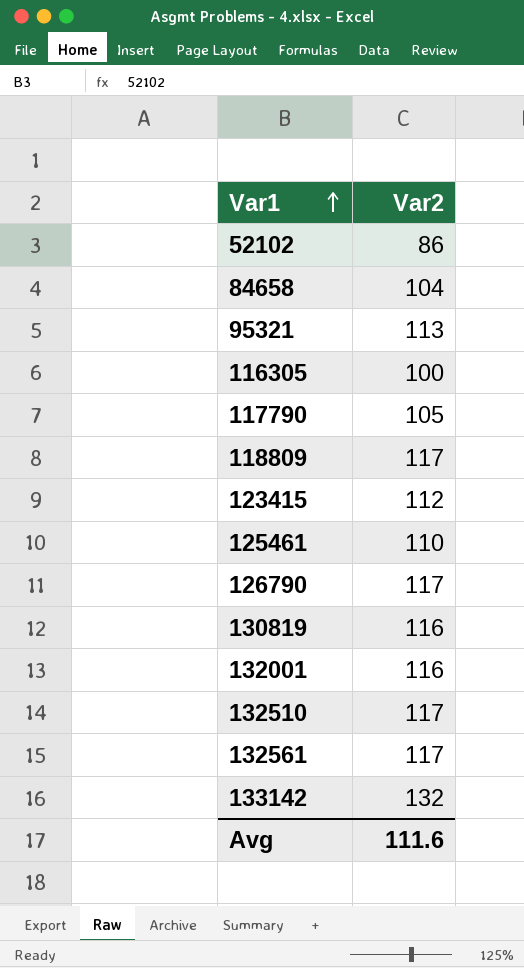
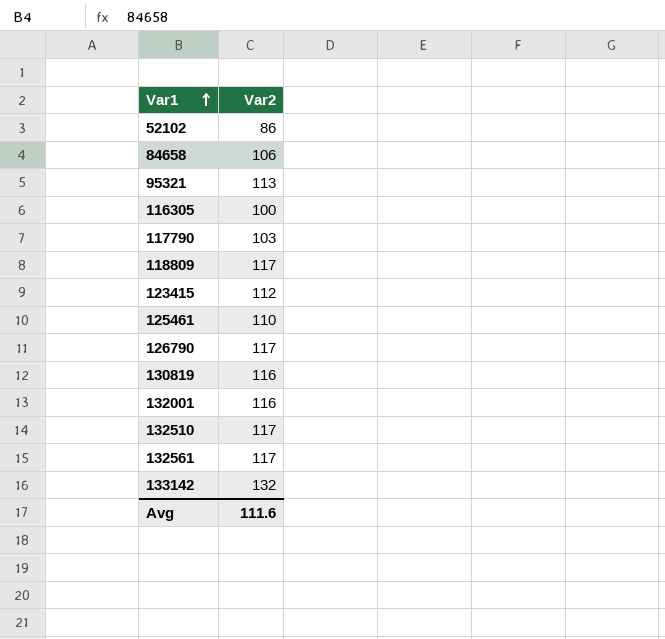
84658 | Var2: 104 -> 106
117790 | Var2: 105 -> 103

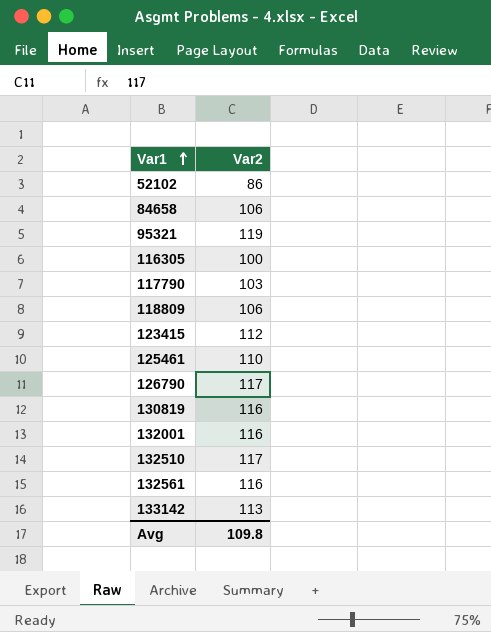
95321 | Var2: 113 -> 119
118809 | Var2: 117 -> 106
132561 | Var2: 117 -> 116
133142 | Var2: 132 -> 113
Avg | Var2: 111.6 -> 109.8

